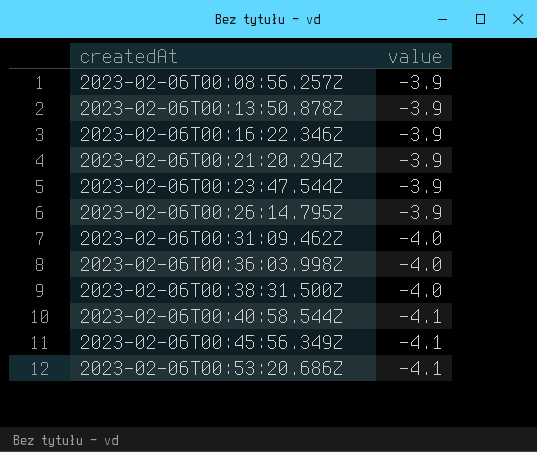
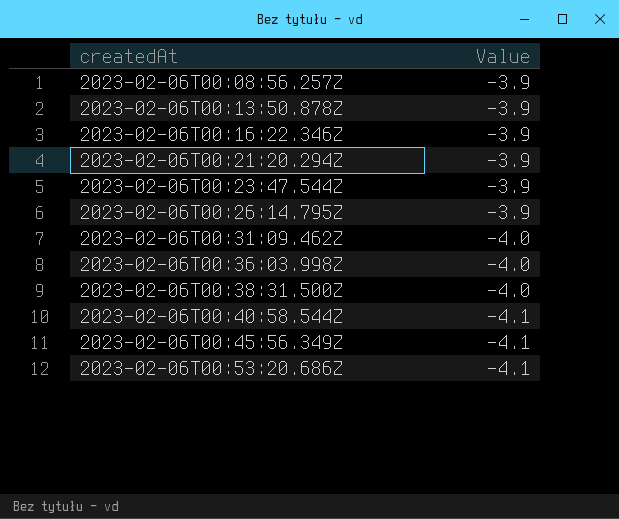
column name: value -> Value

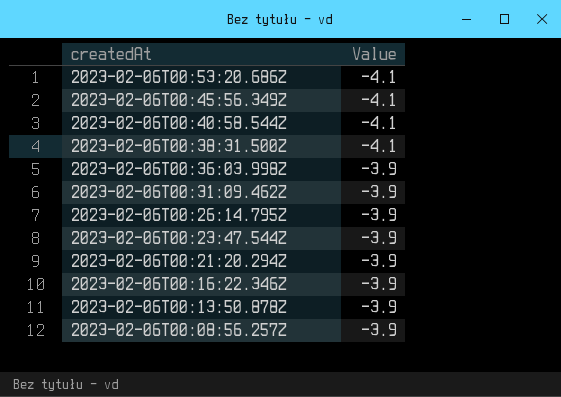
row order: createdAt ascending -> createdAt descending
2023-02-06T00:38:31.500Z | Value: -4.0 -> -4.1
2023-02-06T00:36:03.998Z | Value: -4.0 -> -3.9
2023-02-06T00:31:09.462Z | Value: -4.0 -> -3.9

